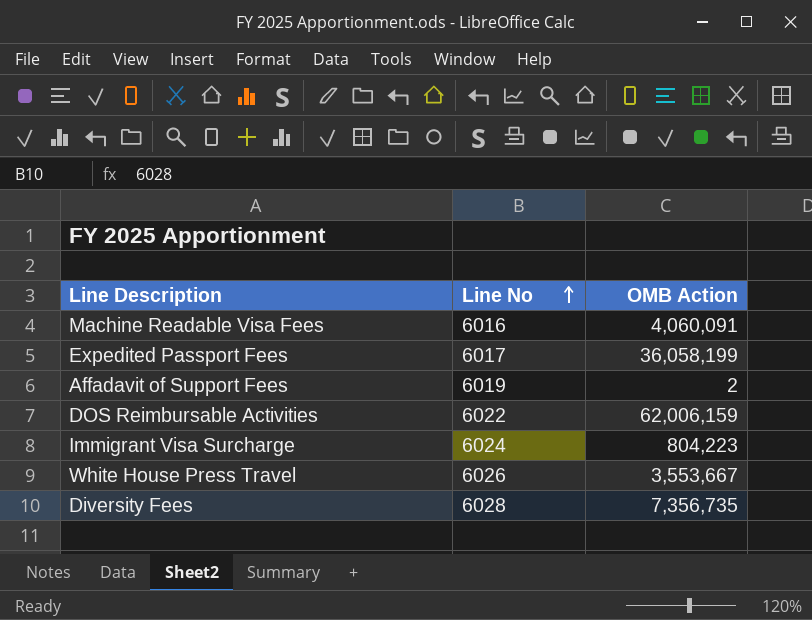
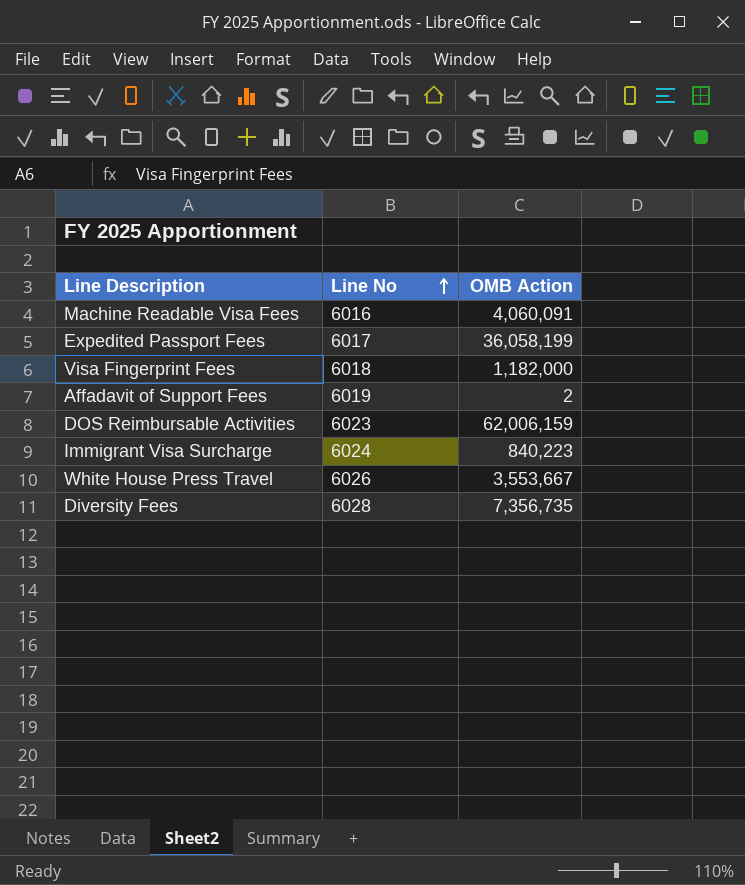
row Visa Fingerprint Fees: none -> 6018 | 1,182,000
DOS Reimbursable Activities | Line No: 6022 -> 6023
Immigrant Visa Surcharge | OMB Action: 804,223 -> 840,223

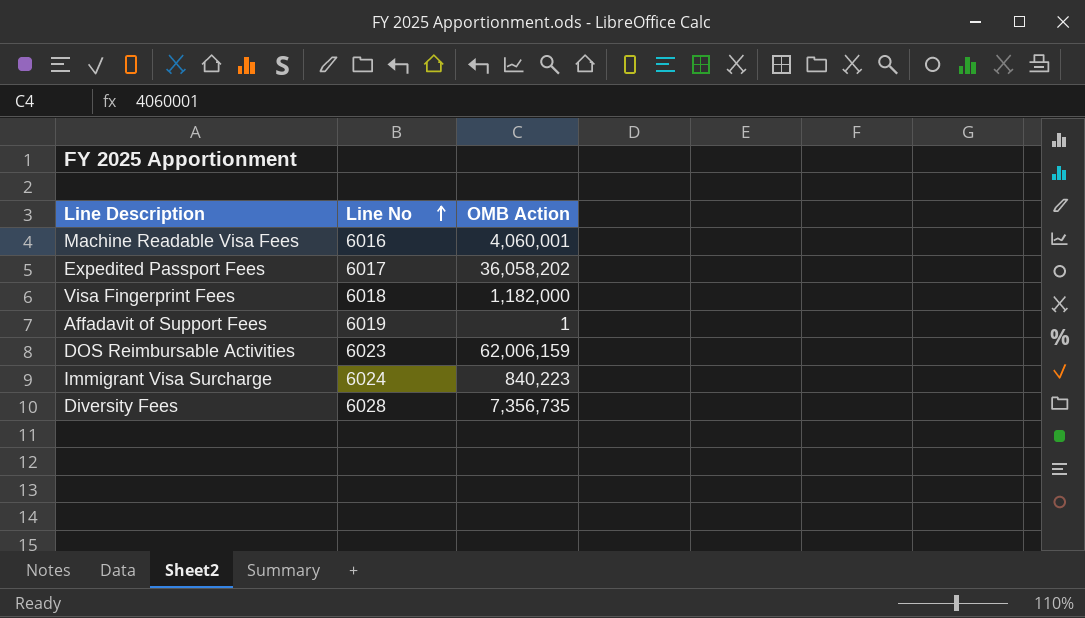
row White House Press Travel: 6026 | 3,553,667 -> none
Machine Readable Visa Fees | OMB Action: 4,060,091 -> 4,060,001
Expedited Passport Fees | OMB Action: 36,058,199 -> 36,058,202
Affadavit of Support Fees | OMB Action: 2 -> 1

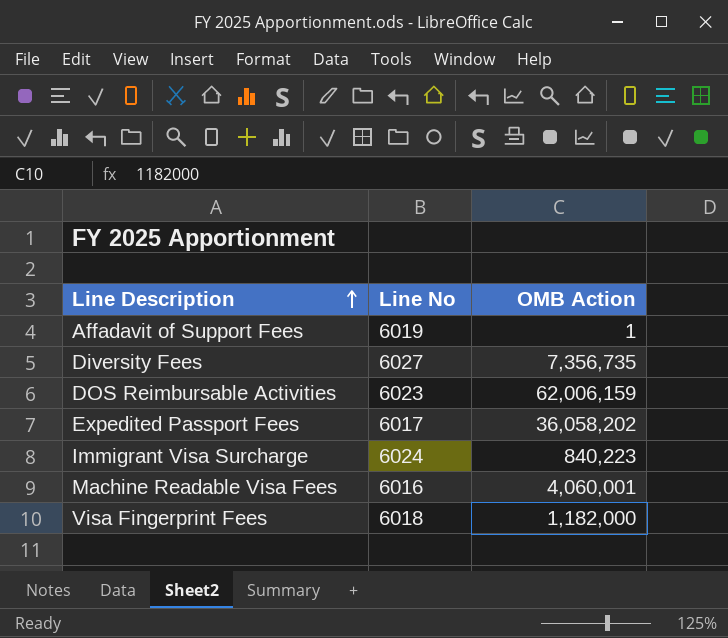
row order: Line No ascending -> Line Description ascending
Diversity Fees | Line No: 6028 -> 6027

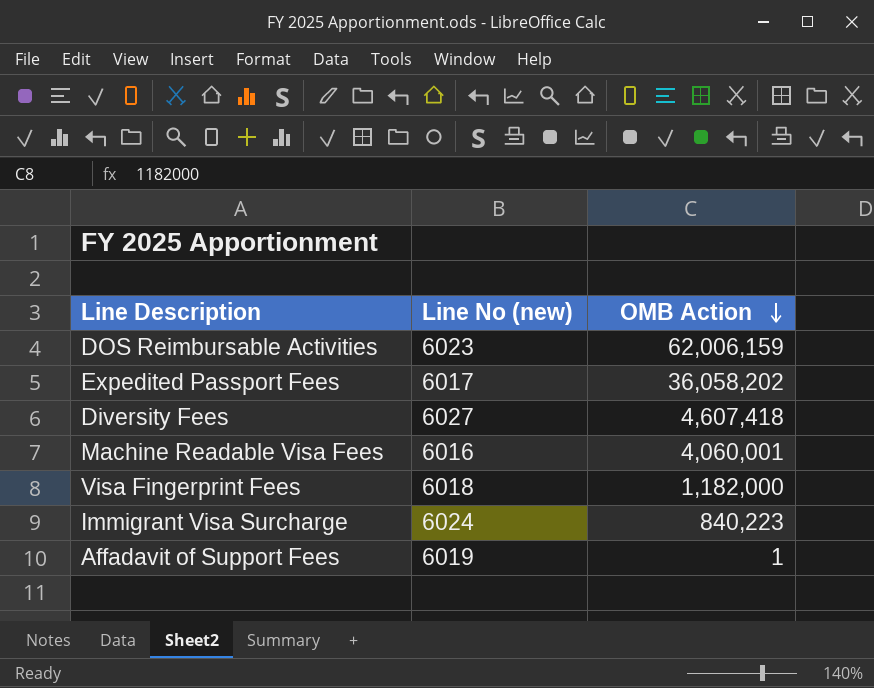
row order: Line Description ascending -> OMB Action descending
column name: Line No -> Line No (new)
Diversity Fees | OMB Action: 7,356,735 -> 4,607,418

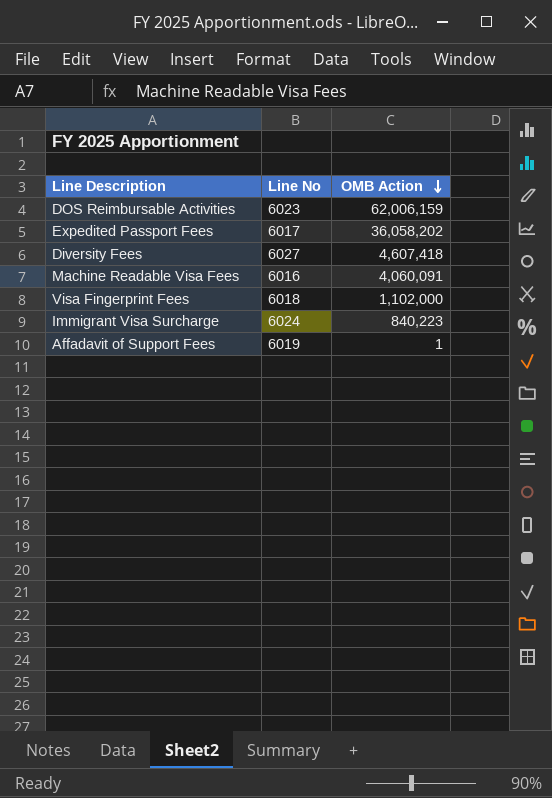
column name: Line No (new) -> Line No
Machine Readable Visa Fees | OMB Action: 4,060,001 -> 4,060,091
Visa Fingerprint Fees | OMB Action: 1,182,000 -> 1,102,000

